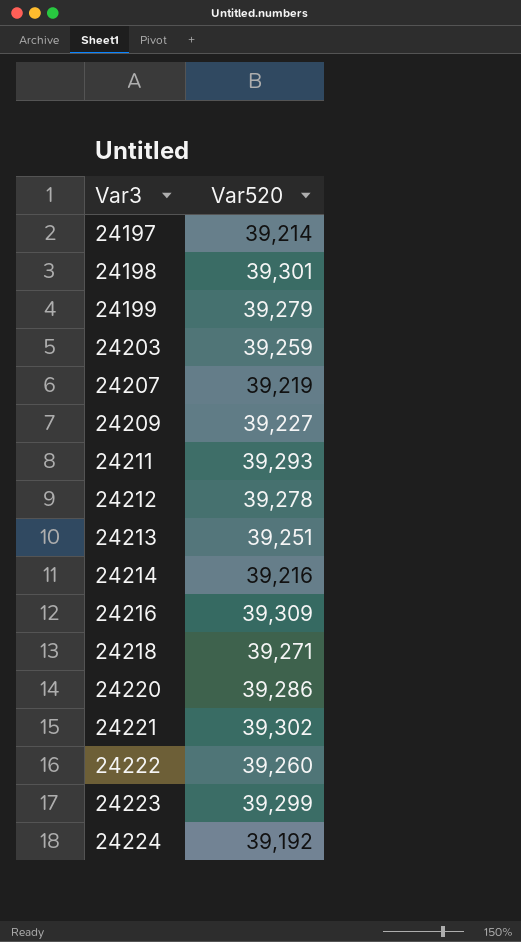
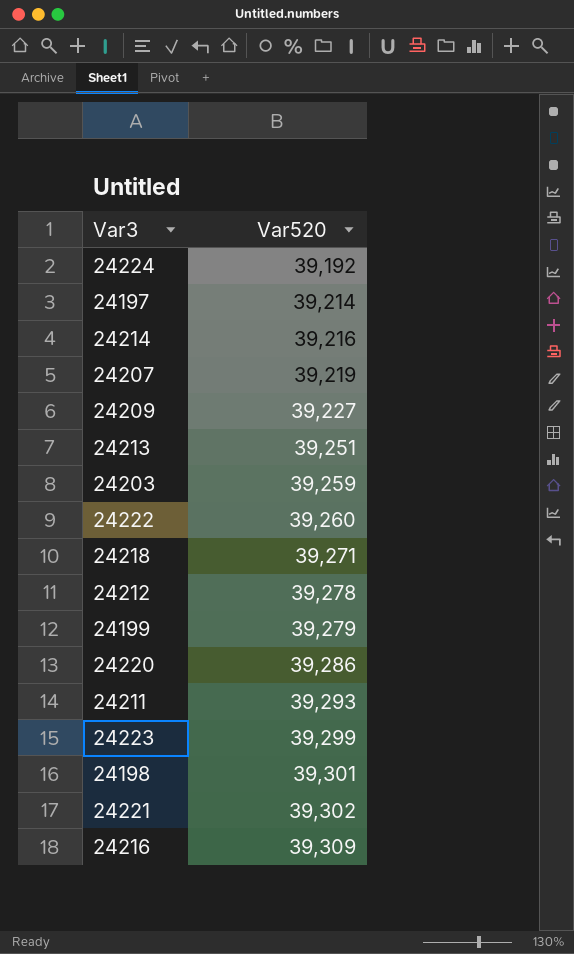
row order: Var3 ascending -> Var520 ascending

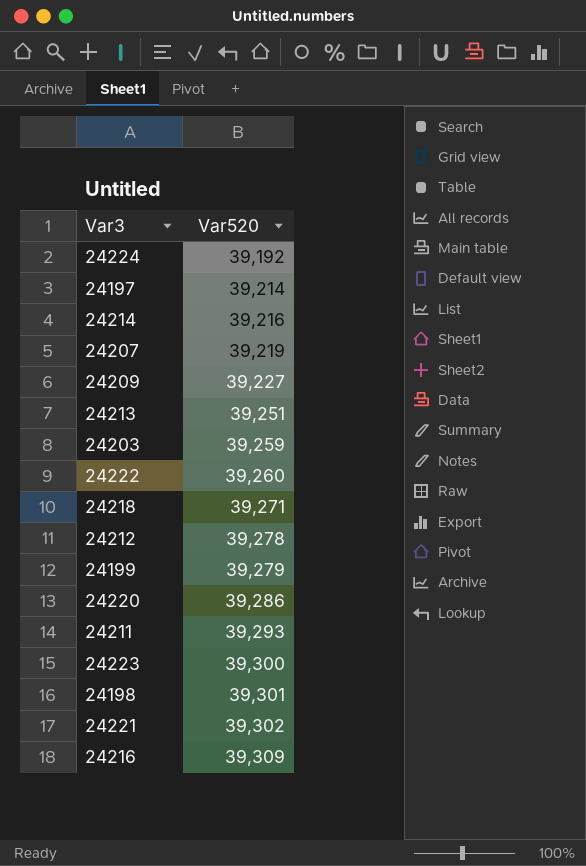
24223 | Var520: 39,299 -> 39,300

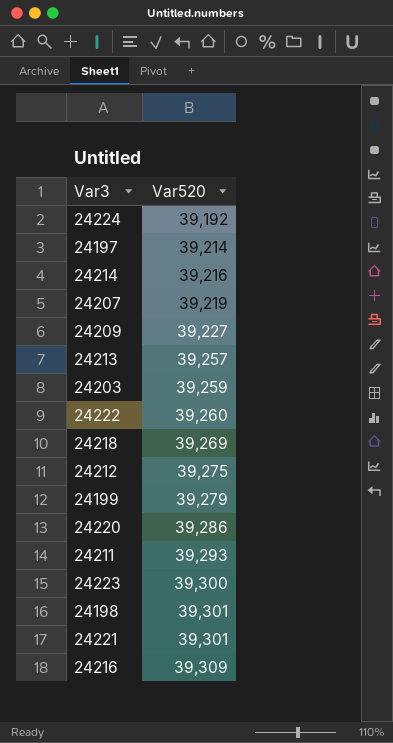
24213 | Var520: 39,251 -> 39,257
24218 | Var520: 39,271 -> 39,269
24212 | Var520: 39,278 -> 39,275
24221 | Var520: 39,302 -> 39,301

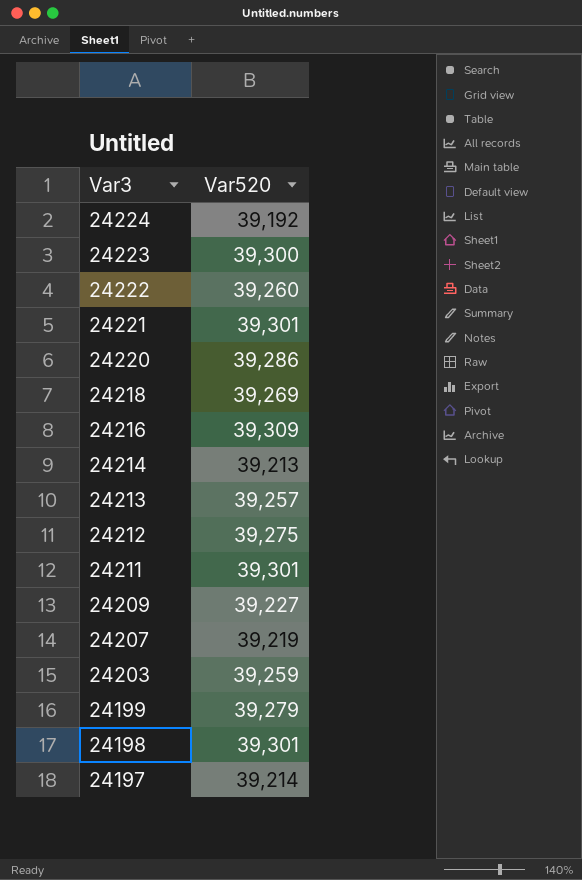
row order: Var520 ascending -> Var3 descending
24214 | Var520: 39,216 -> 39,213
24211 | Var520: 39,293 -> 39,301

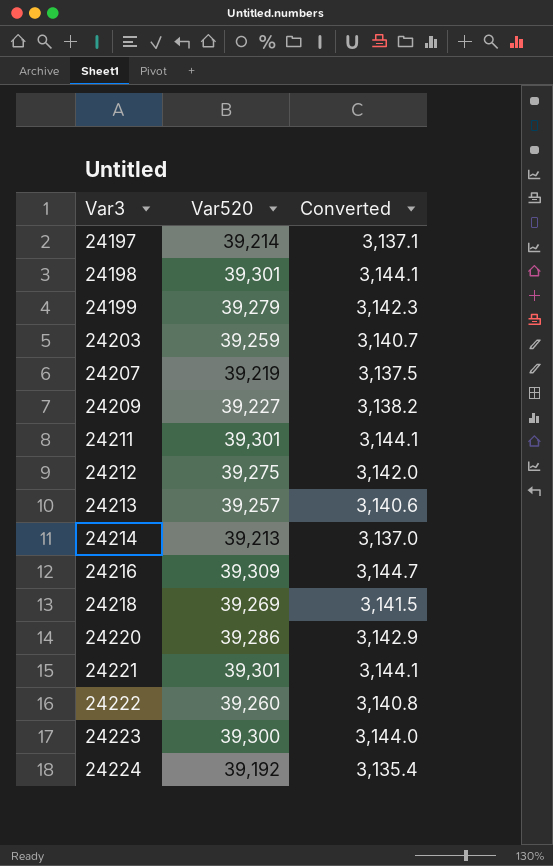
row order: Var3 descending -> Var3 ascending
column Converted | formula: none -> [Var520] * 0.08

